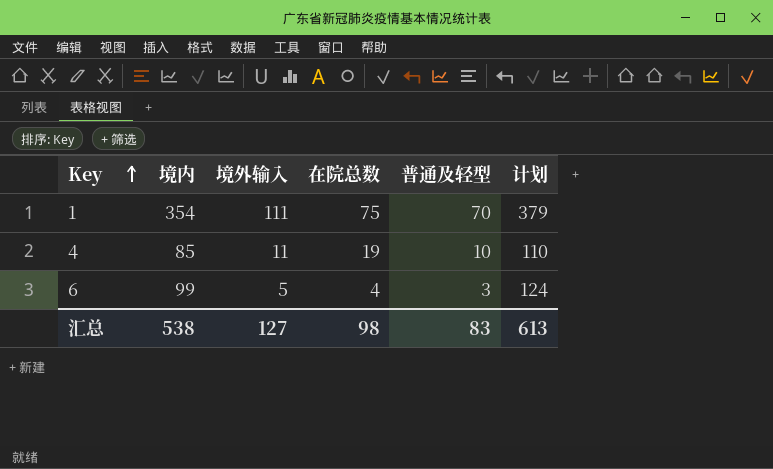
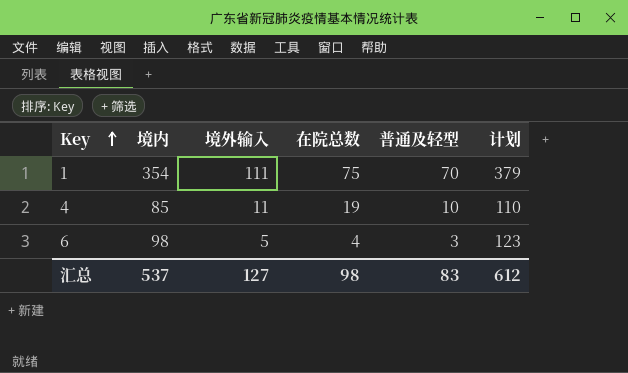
6 | 境内: 99 -> 98
6 | 计划: 124 -> 123
汇总 | 境内: 538 -> 537
汇总 | 计划: 613 -> 612

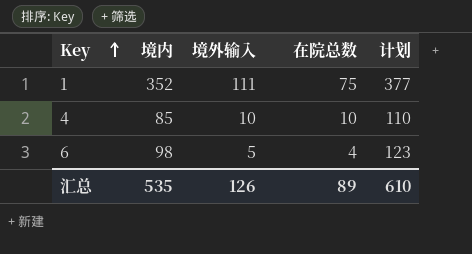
column 普通及轻型 | position: 5 -> none
1 | 境内: 354 -> 352
1 | 计划: 379 -> 377
4 | 境外输入: 11 -> 10
4 | 在院总数: 19 -> 10
汇总 | 境内: 537 -> 535
汇总 | 境外输入: 127 -> 126
汇总 | 在院总数: 98 -> 89
汇总 | 计划: 612 -> 610

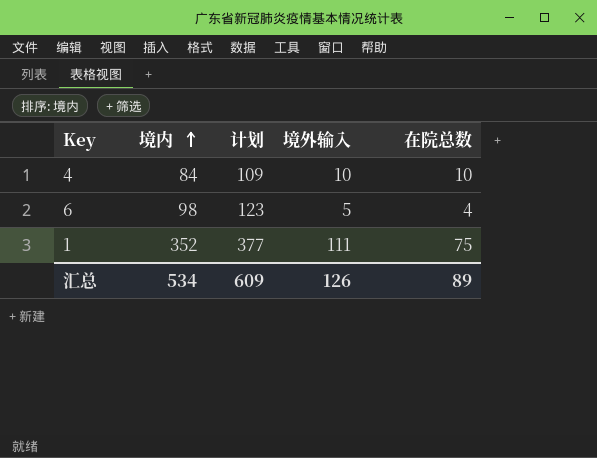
row order: Key ascending -> 境内 ascending
column 计划 | position: 5 -> 3
4 | 境内: 85 -> 84
4 | 计划: 110 -> 109
汇总 | 境内: 535 -> 534
汇总 | 计划: 610 -> 609

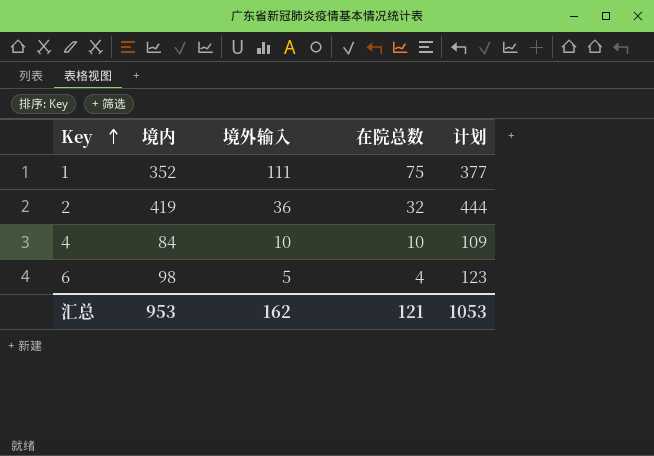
row order: 境内 ascending -> Key ascending
column 计划 | position: 3 -> 5
row 2: none -> 419 | 36 | 32 | 444
汇总 | 境内: 534 -> 953
汇总 | 境外输入: 126 -> 162
汇总 | 在院总数: 89 -> 121
汇总 | 计划: 609 -> 1053

